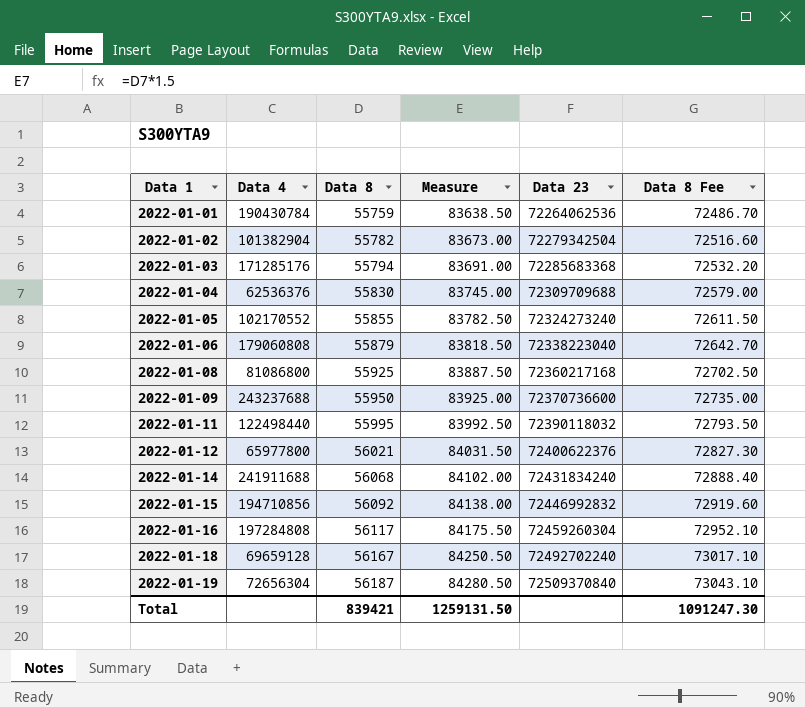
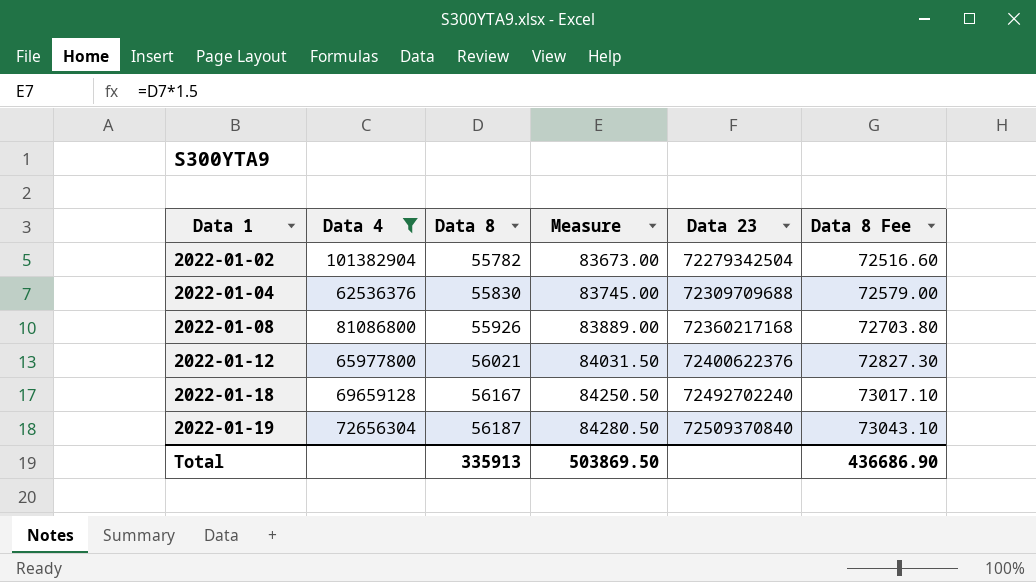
filter: none -> Data 4 <= 101382904
2022-01-08 | Data 8: 55925 -> 55926
2022-01-08 | Measure: 83887.50 -> 83889.00
2022-01-08 | Data 8 Fee: 72702.50 -> 72703.80
Total | Data 8: 839421 -> 335913
Total | Measure: 1259131.50 -> 503869.50
Total | Data 8 Fee: 1091247.30 -> 436686.90

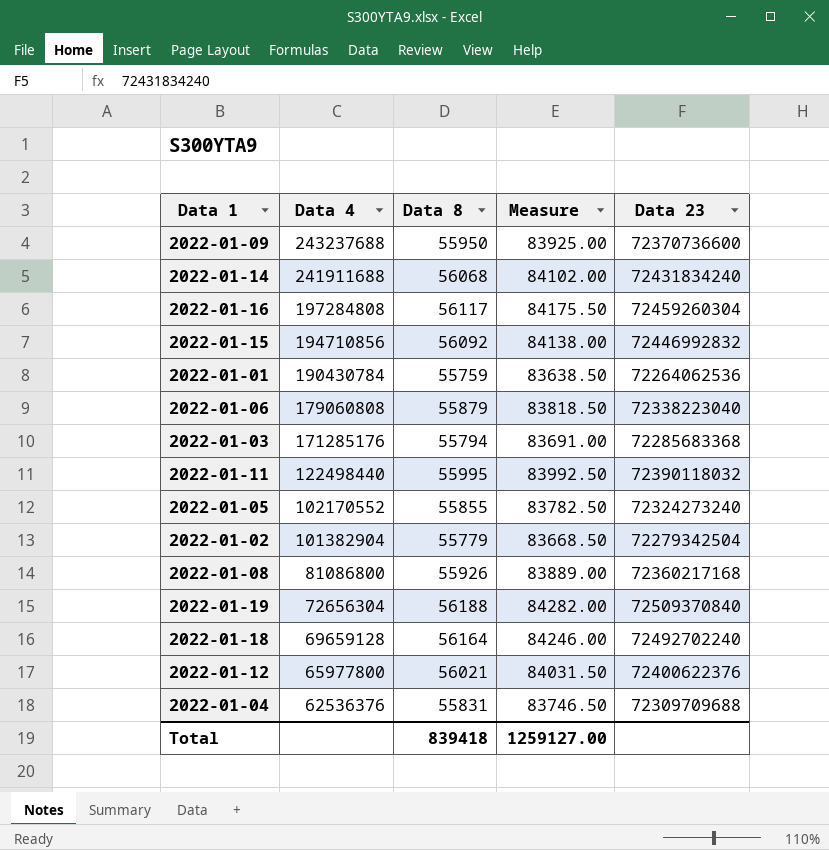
filter: Data 4 <= 101382904 -> none
row order: Data 1 ascending -> Data 4 descending
column Data 8 Fee | formula: [Data 8] * 1.3 -> none
2022-01-02 | Data 8: 55782 -> 55779
2022-01-02 | Measure: 83673.00 -> 83668.50
2022-01-19 | Data 8: 56187 -> 56188
2022-01-19 | Measure: 84280.50 -> 84282.00
2022-01-18 | Data 8: 56167 -> 56164
2022-01-18 | Measure: 84250.50 -> 84246.00
2022-01-04 | Data 8: 55830 -> 55831
2022-01-04 | Measure: 83745.00 -> 83746.50
Total | Data 8: 335913 -> 839418
Total | Measure: 503869.50 -> 1259127.00

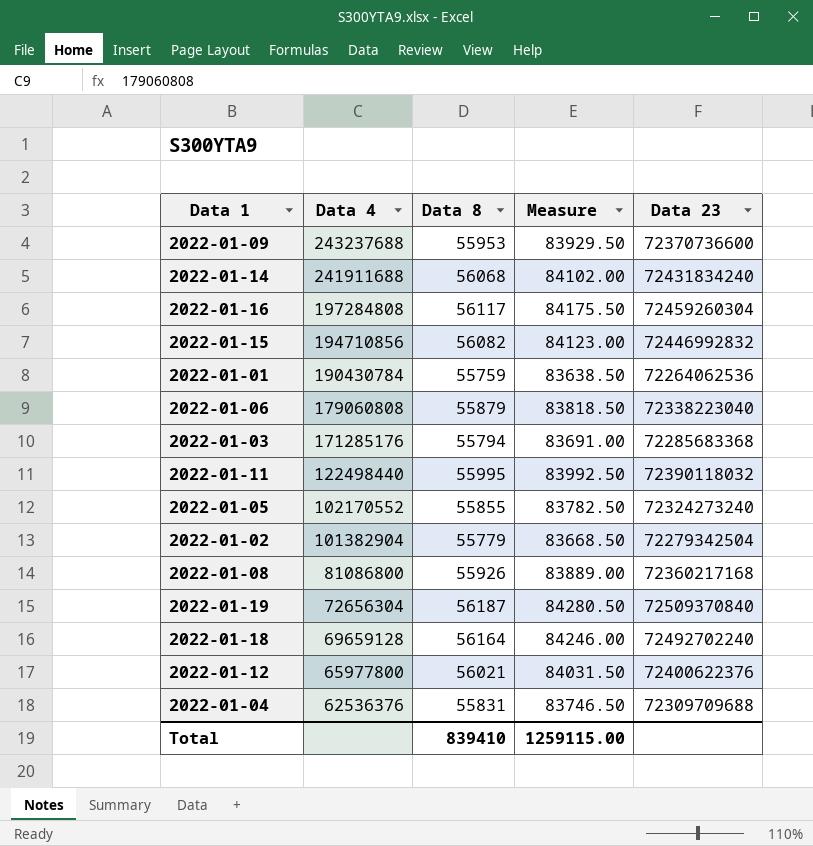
2022-01-09 | Data 8: 55950 -> 55953
2022-01-09 | Measure: 83925.00 -> 83929.50
2022-01-15 | Data 8: 56092 -> 56082
2022-01-15 | Measure: 84138.00 -> 84123.00
2022-01-19 | Data 8: 56188 -> 56187
2022-01-19 | Measure: 84282.00 -> 84280.50
Total | Data 8: 839418 -> 839410
Total | Measure: 1259127.00 -> 1259115.00

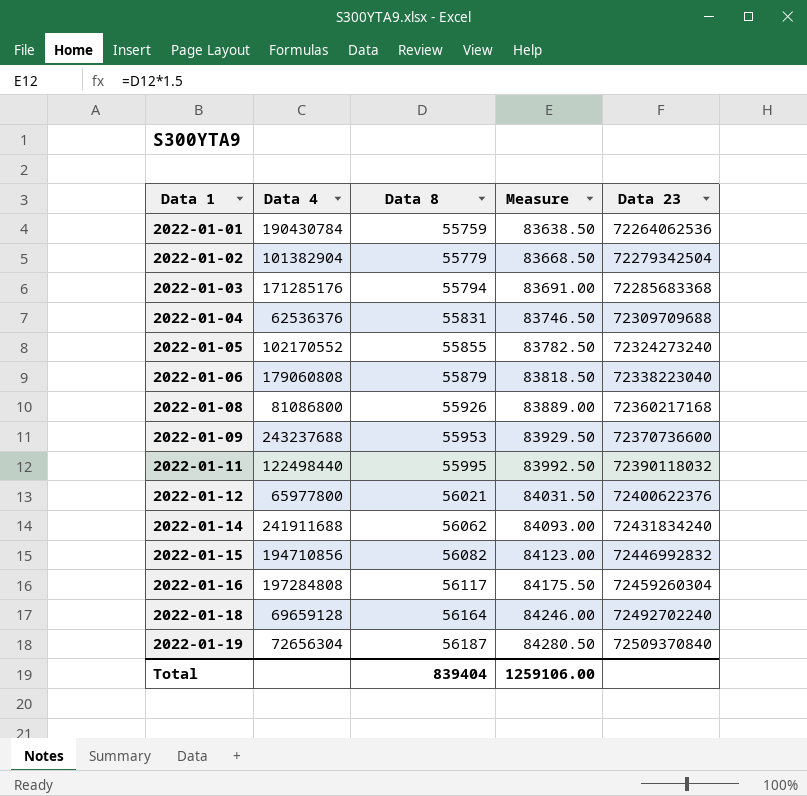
row order: Data 4 descending -> Data 1 ascending
2022-01-14 | Data 8: 56068 -> 56062
2022-01-14 | Measure: 84102.00 -> 84093.00
Total | Data 8: 839410 -> 839404
Total | Measure: 1259115.00 -> 1259106.00

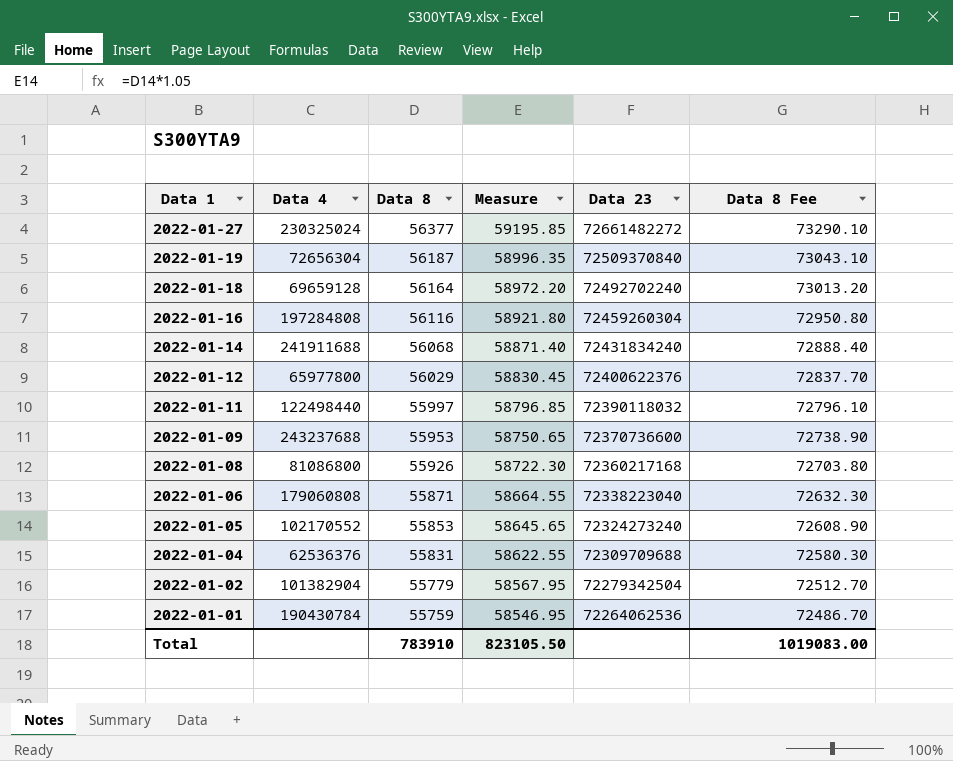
row order: Data 1 ascending -> Data 1 descending
column Measure | formula: [Data 8] * 1.5 -> [Data 8] * 1.05
column Data 8 Fee | formula: none -> [Data 8] * 1.3
row 2022-01-03: 171285176 | 55794 | 83691.00 | 72285683368 -> none
row 2022-01-15: 194710856 | 56082 | 84123.00 | 72446992832 -> none
row 2022-01-27: none -> 230325024 | 56377 | 59195.85 | 72661482272 | 73290.10
2022-01-16 | Data 8: 56117 -> 56116
2022-01-14 | Data 8: 56062 -> 56068
2022-01-12 | Data 8: 56021 -> 56029
2022-01-11 | Data 8: 55995 -> 55997
2022-01-06 | Data 8: 55879 -> 55871
2022-01-05 | Data 8: 55855 -> 55853
Total | Data 8: 839404 -> 783910
Total | Measure: 1259106.00 -> 823105.50

